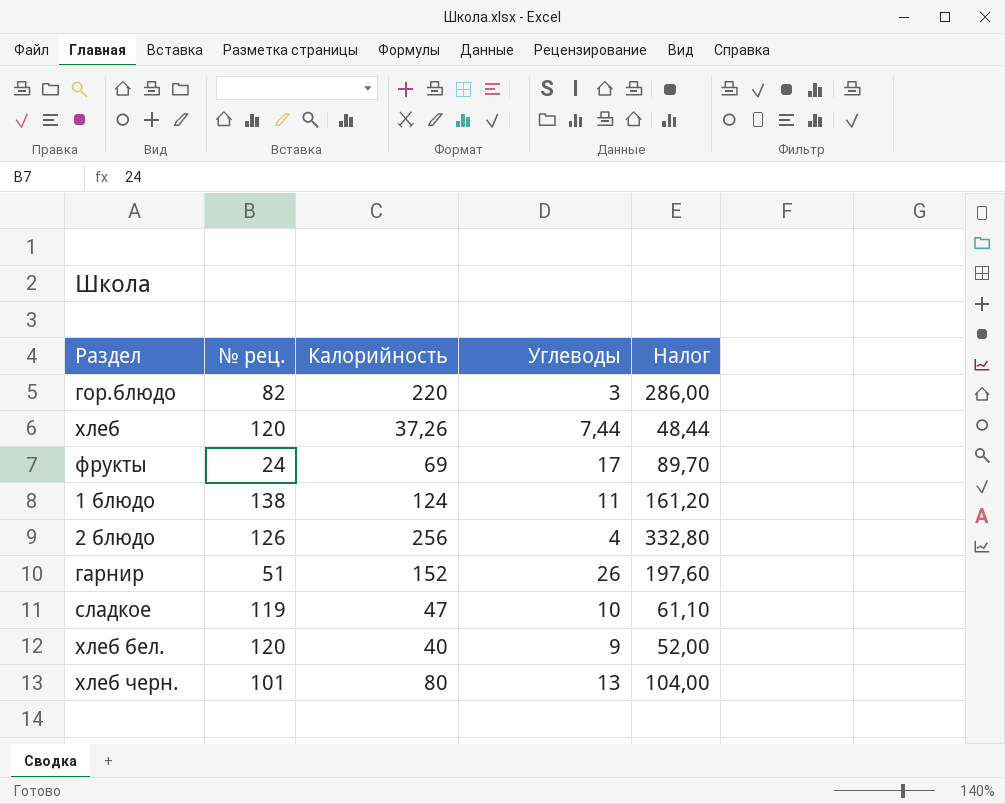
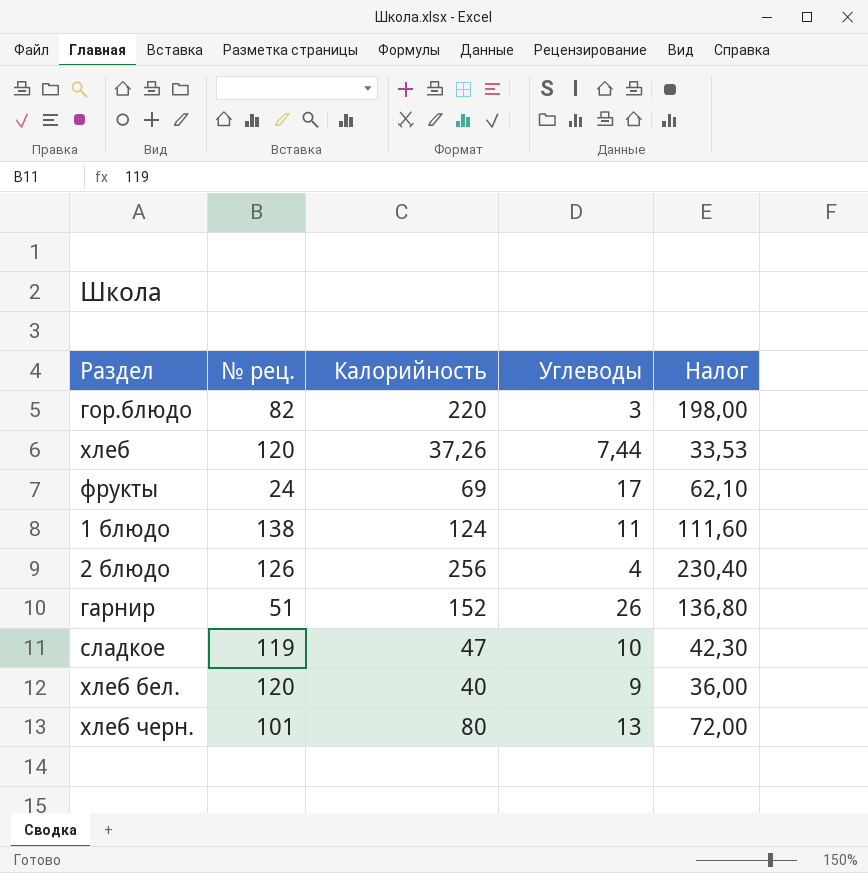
column Налог | formula: [Калорийность] * 1,3 -> [Калорийность] * 0,9

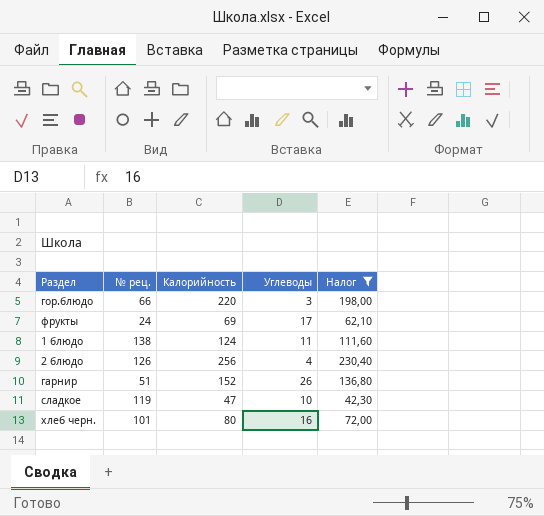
filter: none -> Налог >= 42,30
гор.блюдо | № рец.: 82 -> 66
хлеб черн. | Углеводы: 13 -> 16

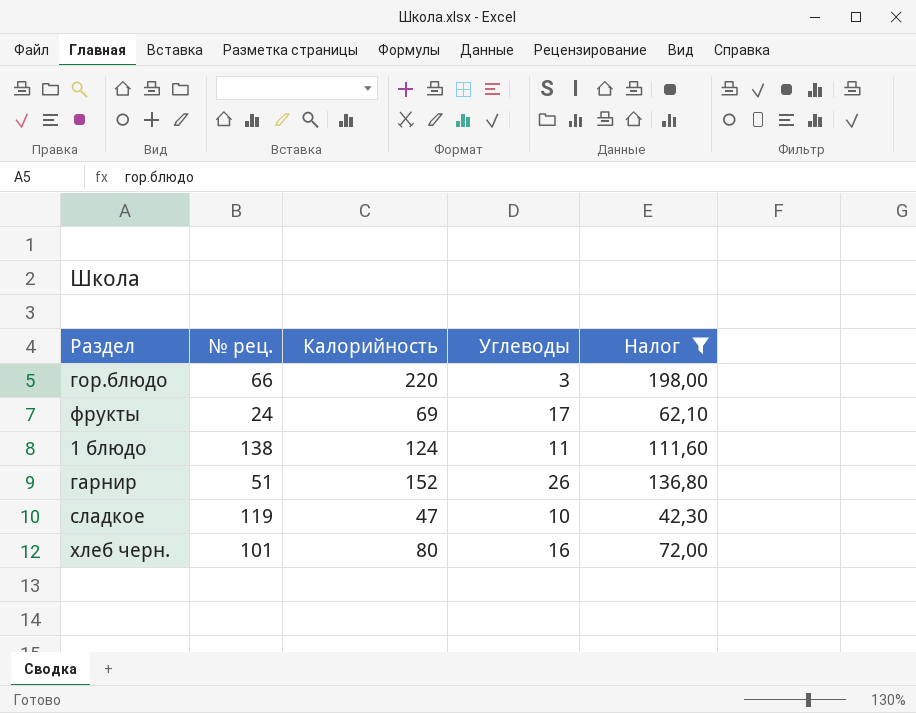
row 2 блюдо: 126 | 256 | 4 | 230,40 -> none

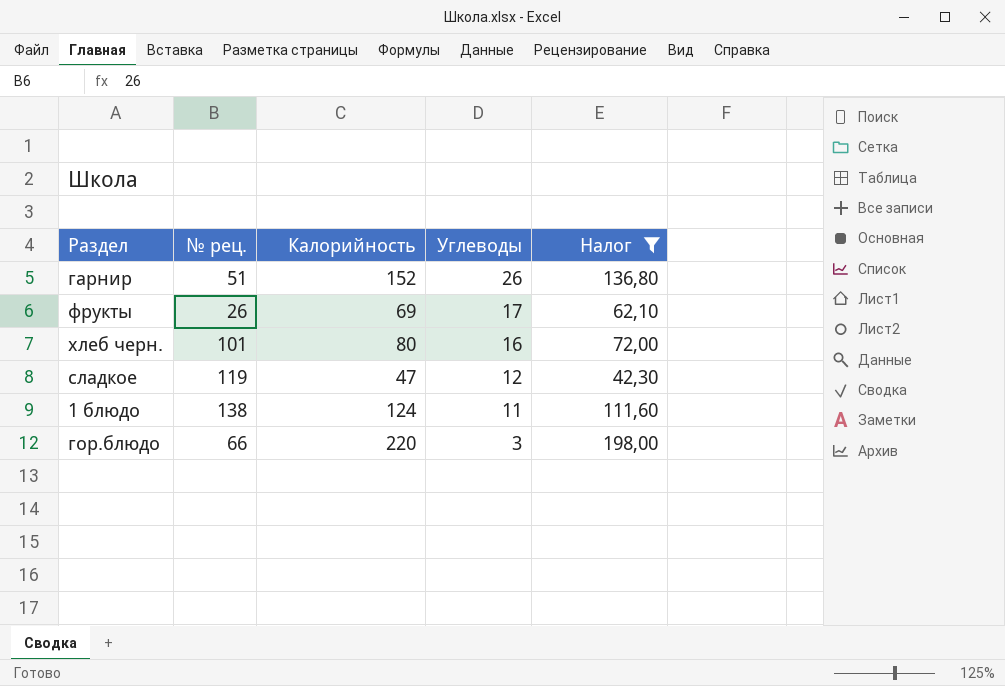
row order: none -> Углеводы descending
фрукты | № рец.: 24 -> 26
сладкое | Углеводы: 10 -> 12

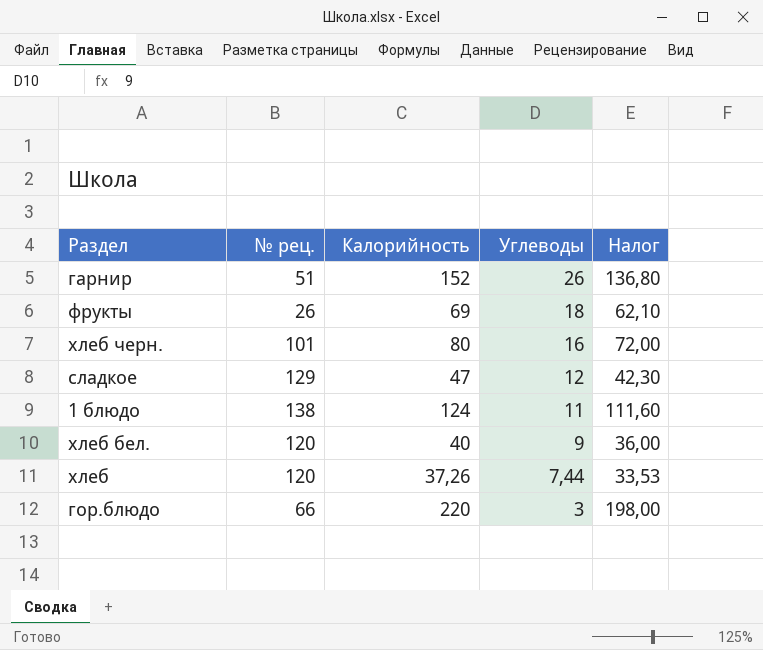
filter: Налог >= 42,30 -> none
фрукты | Углеводы: 17 -> 18
сладкое | № рец.: 119 -> 129

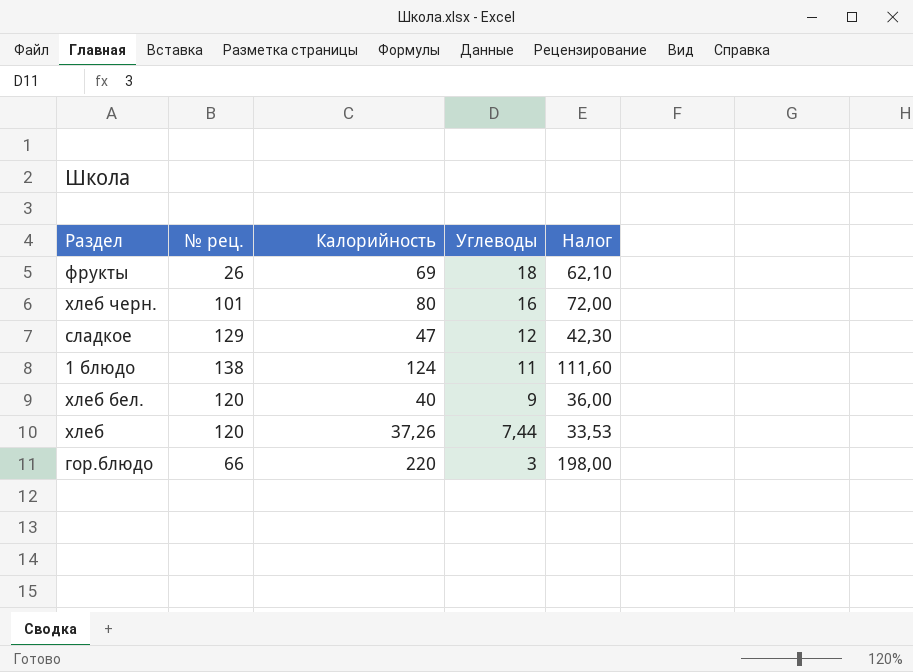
row гарнир: 51 | 152 | 26 | 136,80 -> none

